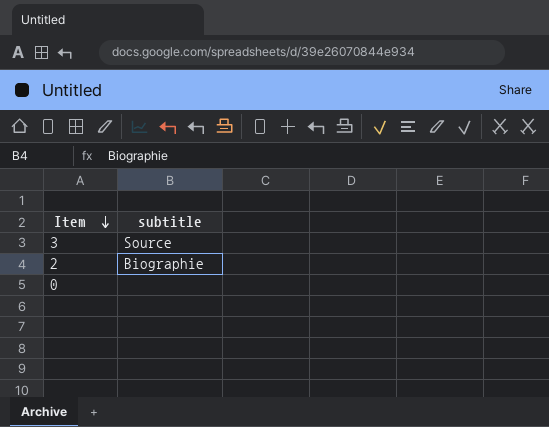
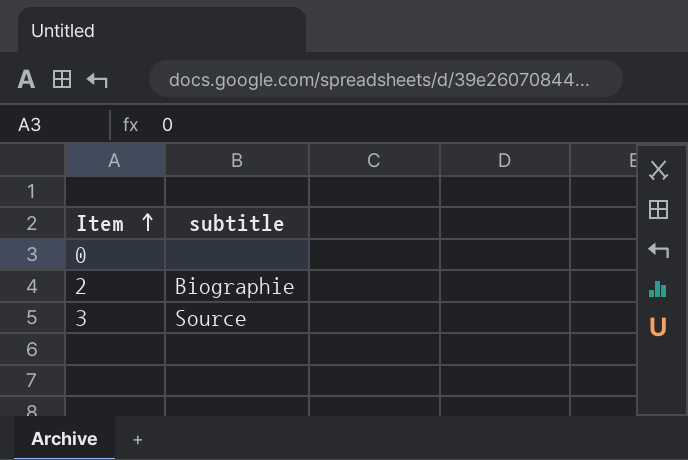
row order: Item descending -> Item ascending

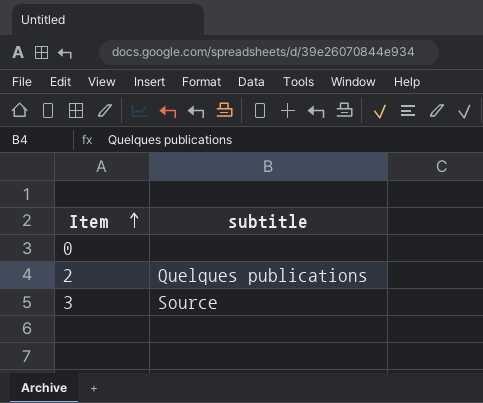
2 | subtitle: Biographie -> Quelques publications

